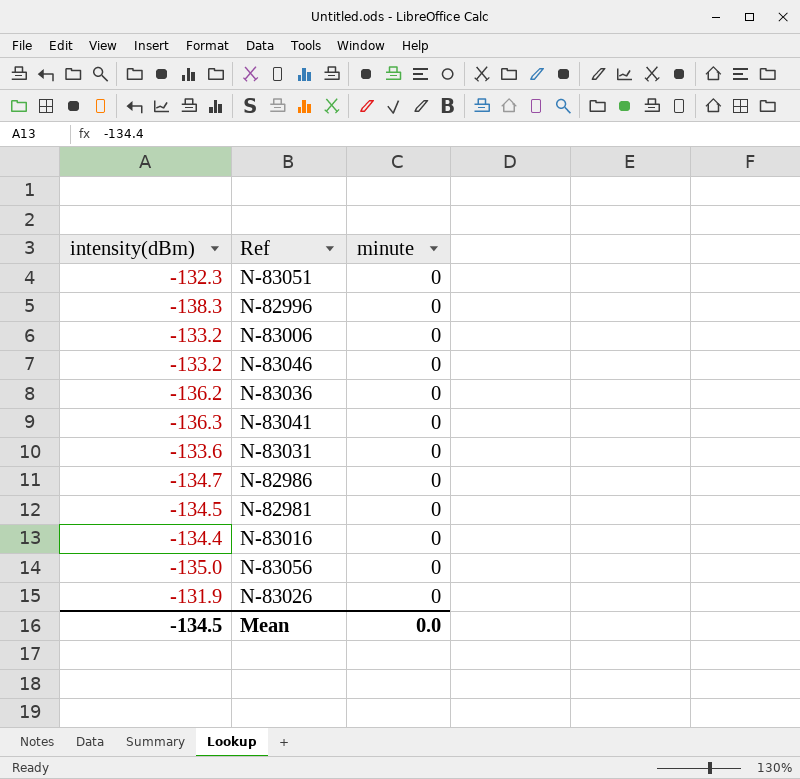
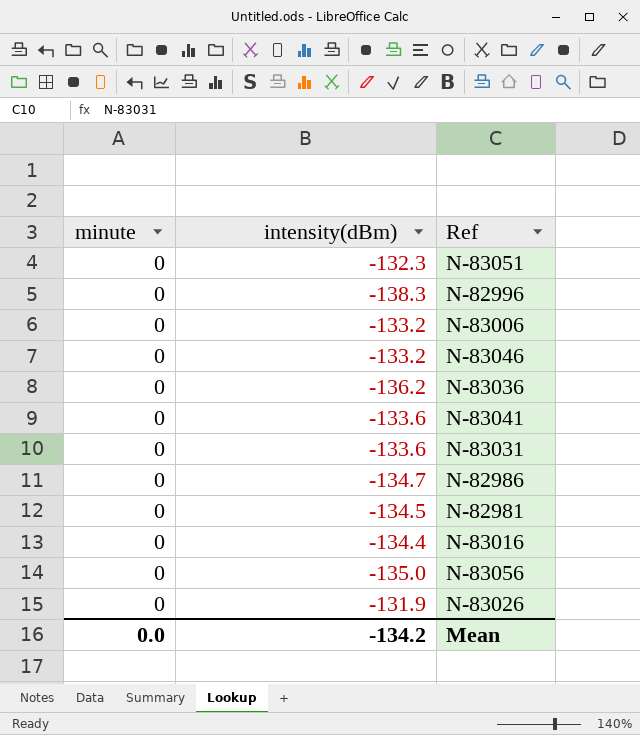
column minute | position: 3 -> 1
N-83041 | intensity(dBm): -136.3 -> -133.6
Mean | intensity(dBm): -134.5 -> -134.2

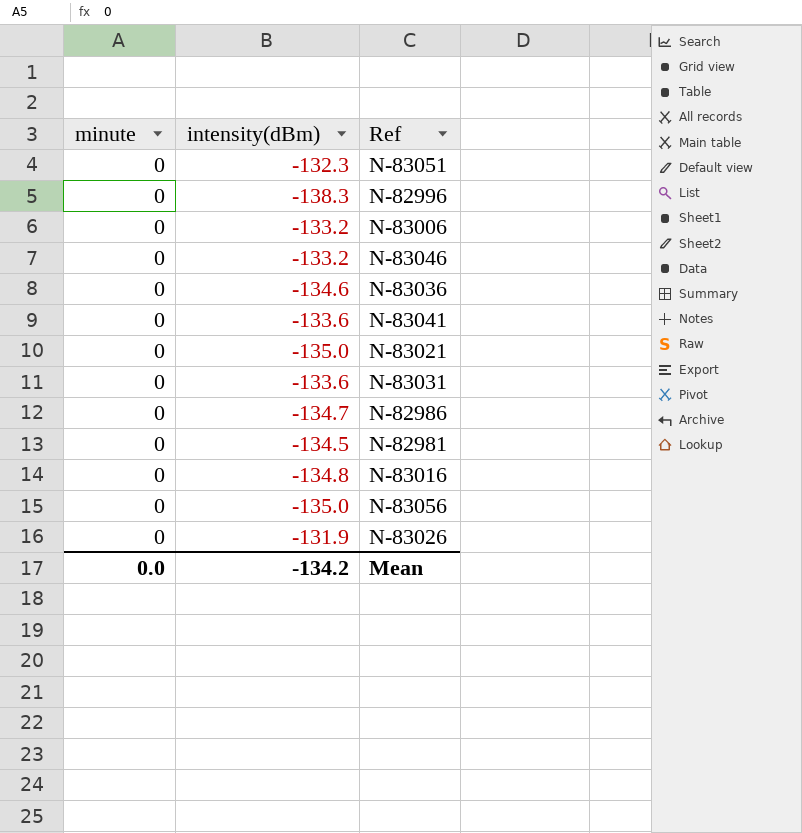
N-83036 | intensity(dBm): -136.2 -> -134.6
row N-83021: none -> 0 | -135.0
N-83016 | intensity(dBm): -134.4 -> -134.8

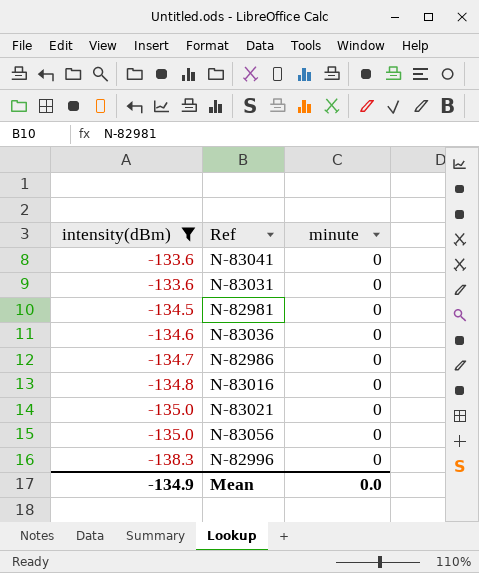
filter: none -> intensity(dBm) <= -133.6
row order: none -> intensity(dBm) descending
column minute | position: 1 -> 3
Mean | intensity(dBm): -134.2 -> -134.9

